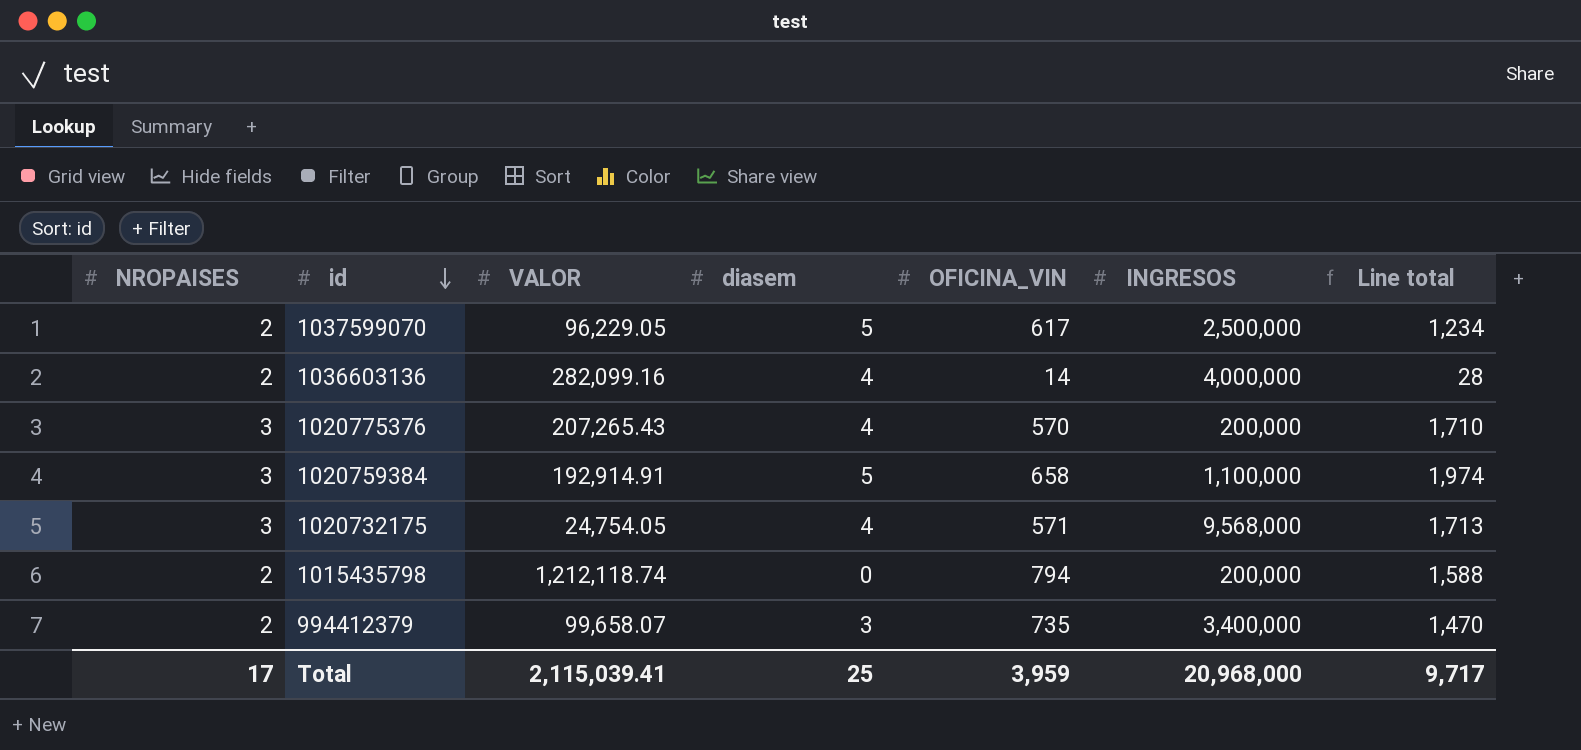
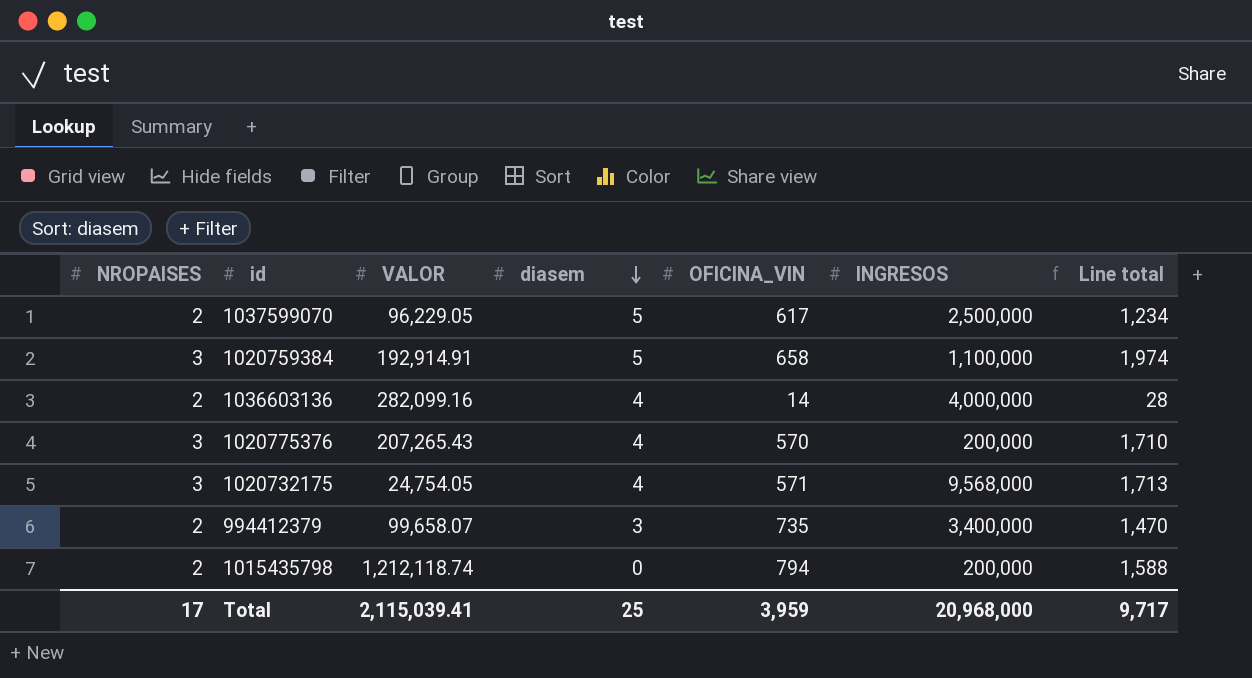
row order: id descending -> diasem descending

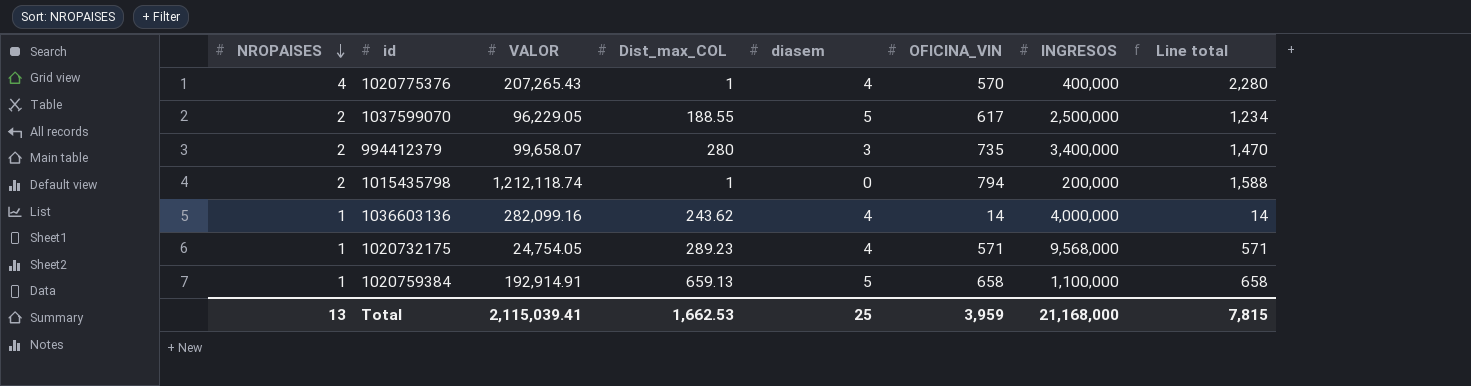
row order: diasem descending -> NROPAISES descending
column Dist_max_COL | position: none -> 4
1020775376 | NROPAISES: 3 -> 4
1020775376 | INGRESOS: 200,000 -> 400,000
1020775376 | Line total: 1,710 -> 2,280
1036603136 | NROPAISES: 2 -> 1
1036603136 | Line total: 28 -> 14
1020732175 | NROPAISES: 3 -> 1
1020732175 | Line total: 1,713 -> 571
1020759384 | NROPAISES: 3 -> 1
1020759384 | Line total: 1,974 -> 658
Total | NROPAISES: 17 -> 13
Total | INGRESOS: 20,968,000 -> 21,168,000
Total | Line total: 9,717 -> 7,815

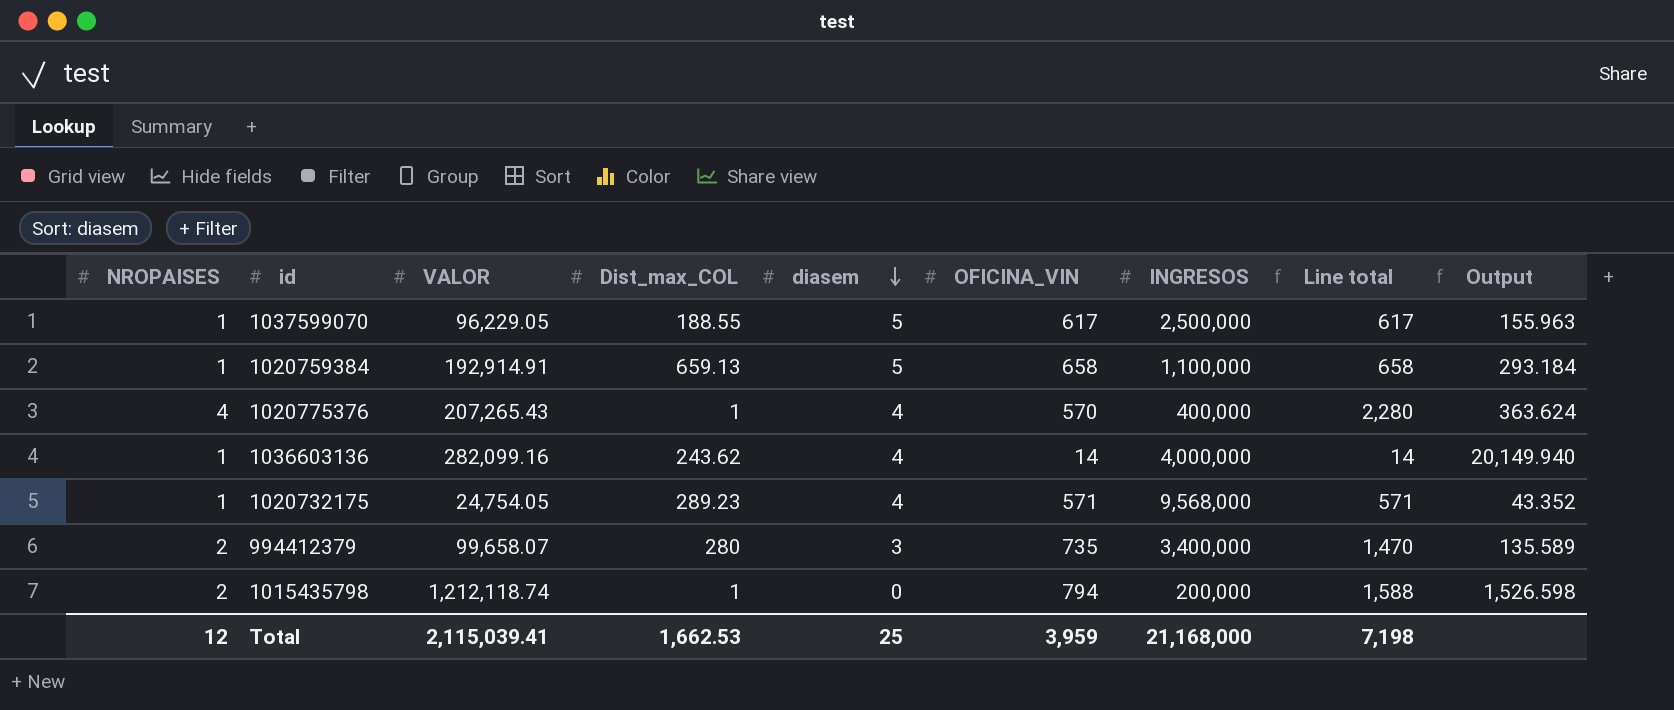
row order: NROPAISES descending -> diasem descending
column Output | formula: none -> [VALOR] / [OFICINA_VIN]
1037599070 | NROPAISES: 2 -> 1
1037599070 | Line total: 1,234 -> 617
Total | NROPAISES: 13 -> 12
Total | Line total: 7,815 -> 7,198

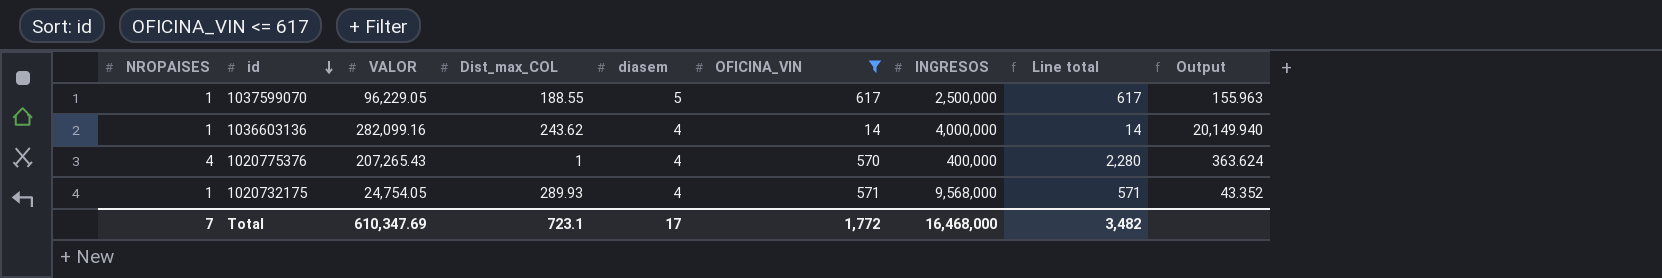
filter: none -> OFICINA_VIN <= 617
row order: diasem descending -> id descending
1020732175 | Dist_max_COL: 289.23 -> 289.93
Total | NROPAISES: 12 -> 7
Total | VALOR: 2,115,039.41 -> 610,347.69
Total | Dist_max_COL: 1,662.53 -> 723.1
Total | diasem: 25 -> 17
Total | OFICINA_VIN: 3,959 -> 1,772
Total | INGRESOS: 21,168,000 -> 16,468,000
Total | Line total: 7,198 -> 3,482

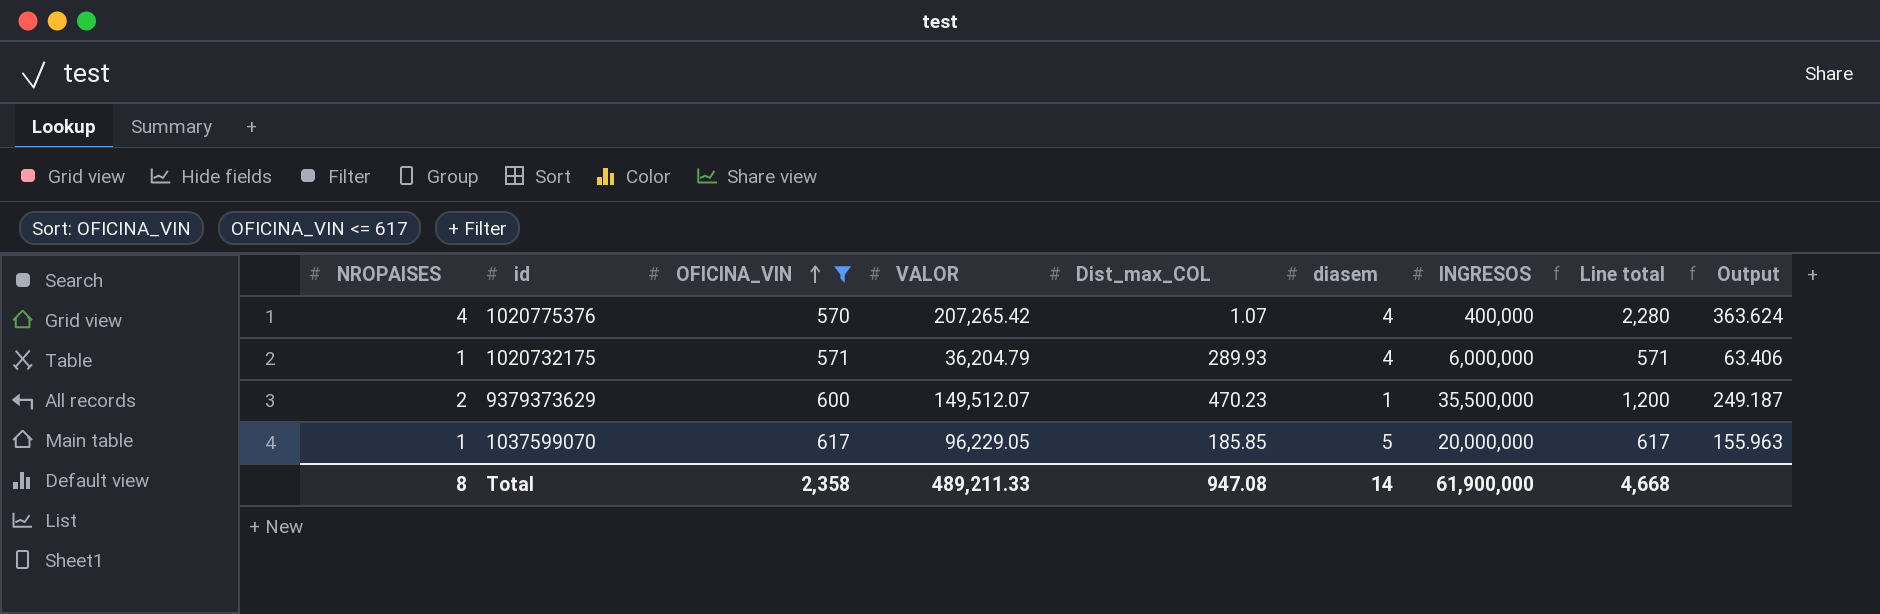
row order: id descending -> OFICINA_VIN ascending
column OFICINA_VIN | position: 6 -> 3
row 1036603136: 1 | 282,099.16 | 243.62 | 4 | 14 | 4,000,000 | 14 | 20,149.940 -> none
1020775376 | VALOR: 207,265.43 -> 207,265.42
1020775376 | Dist_max_COL: 1 -> 1.07
1020732175 | VALOR: 24,754.05 -> 36,204.79
1020732175 | INGRESOS: 9,568,000 -> 6,000,000
1020732175 | Output: 43.352 -> 63.406
row 9379373629: none -> 2 | 600 | 149,512.07 | 470.23 | 1 | 35,500,000 | 1,200 | 249.187
1037599070 | Dist_max_COL: 188.55 -> 185.85
1037599070 | INGRESOS: 2,500,000 -> 20,000,000
Total | NROPAISES: 7 -> 8
Total | OFICINA_VIN: 1,772 -> 2,358
Total | VALOR: 610,347.69 -> 489,211.33
Total | Dist_max_COL: 723.1 -> 947.08
Total | diasem: 17 -> 14
Total | INGRESOS: 16,468,000 -> 61,900,000
Total | Line total: 3,482 -> 4,668

